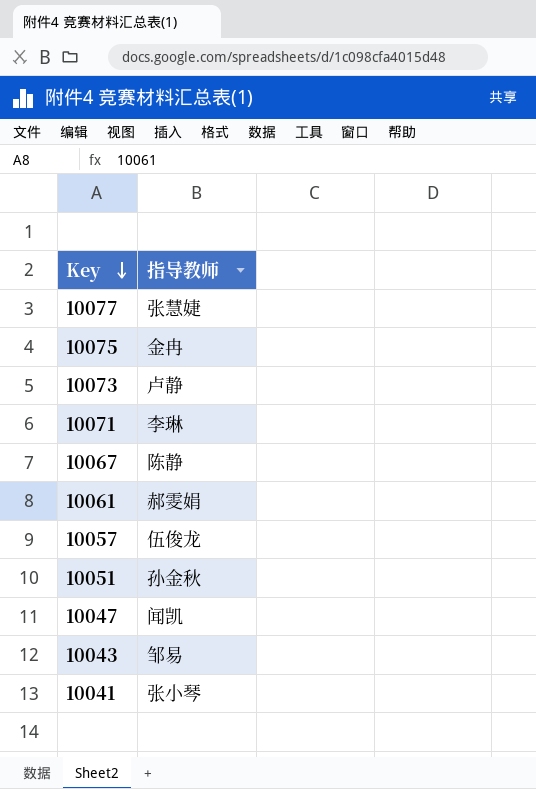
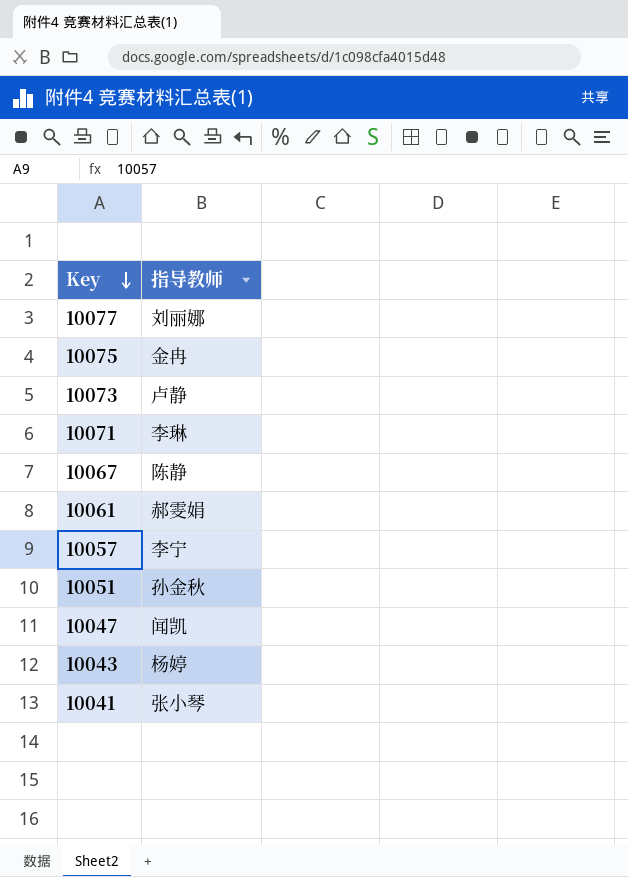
10077 | 指导教师: 张慧婕 -> 刘丽娜
10057 | 指导教师: 伍俊龙 -> 李宁
10043 | 指导教师: 邹易 -> 杨婷

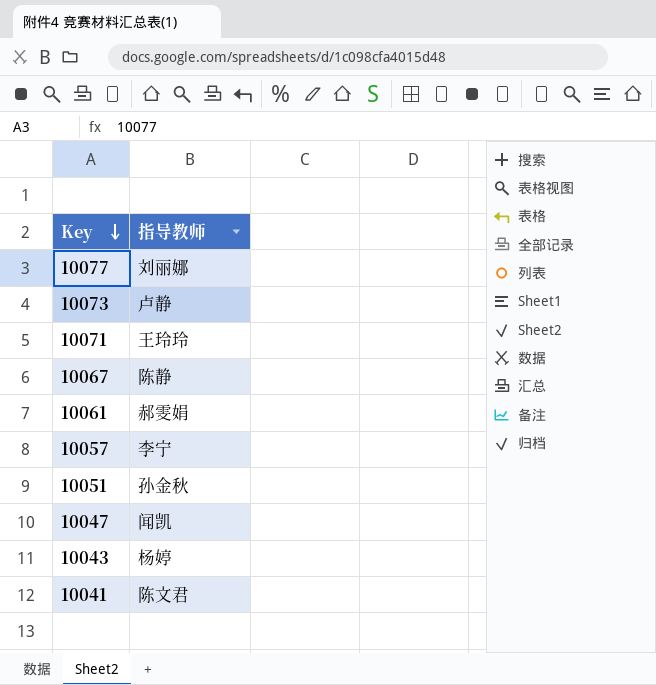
row 10075: 金冉 -> none
10071 | 指导教师: 李琳 -> 王玲玲
10041 | 指导教师: 张小琴 -> 陈文君

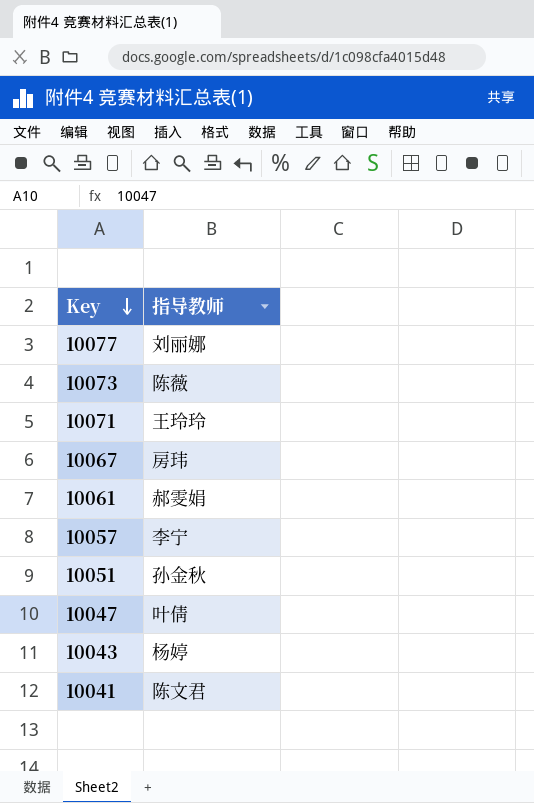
10073 | 指导教师: 卢静 -> 陈薇
10067 | 指导教师: 陈静 -> 房玮
10047 | 指导教师: 闻凯 -> 叶倩

